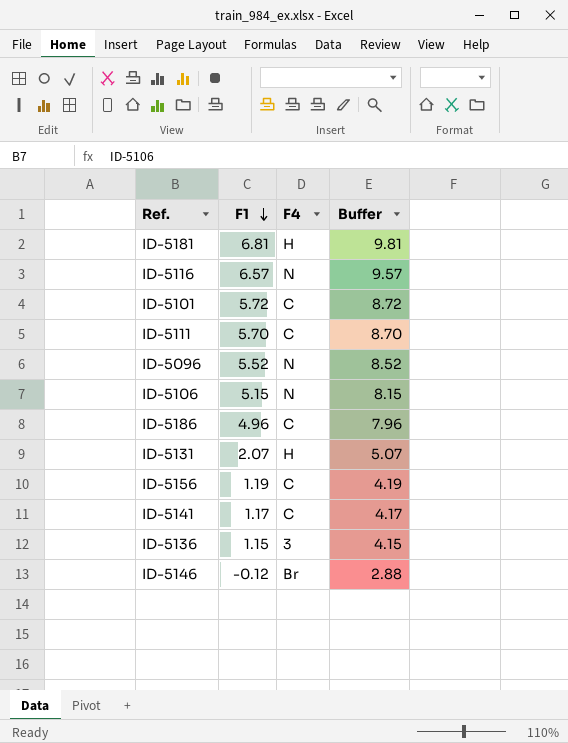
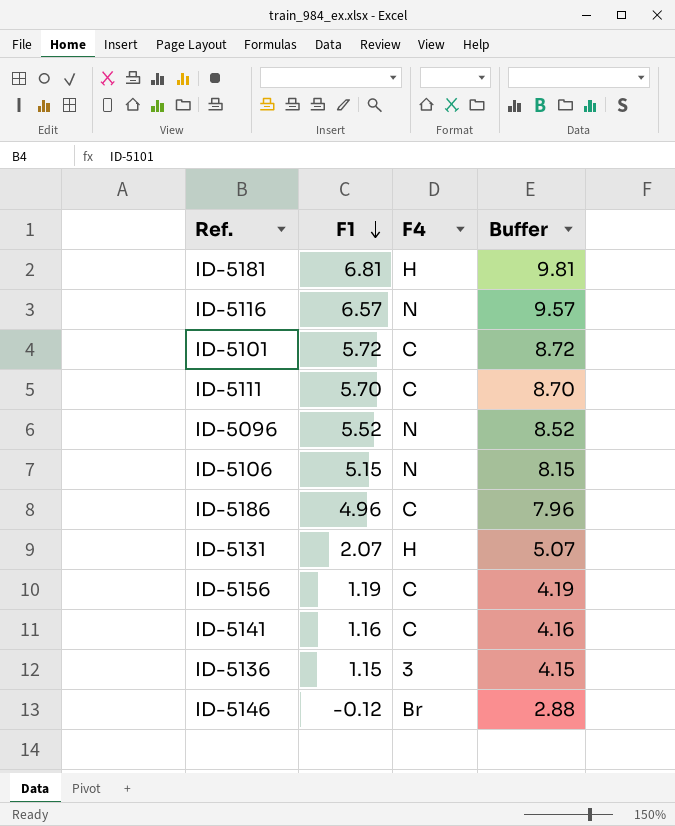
ID-5141 | F1: 1.17 -> 1.16
ID-5141 | Buffer: 4.17 -> 4.16

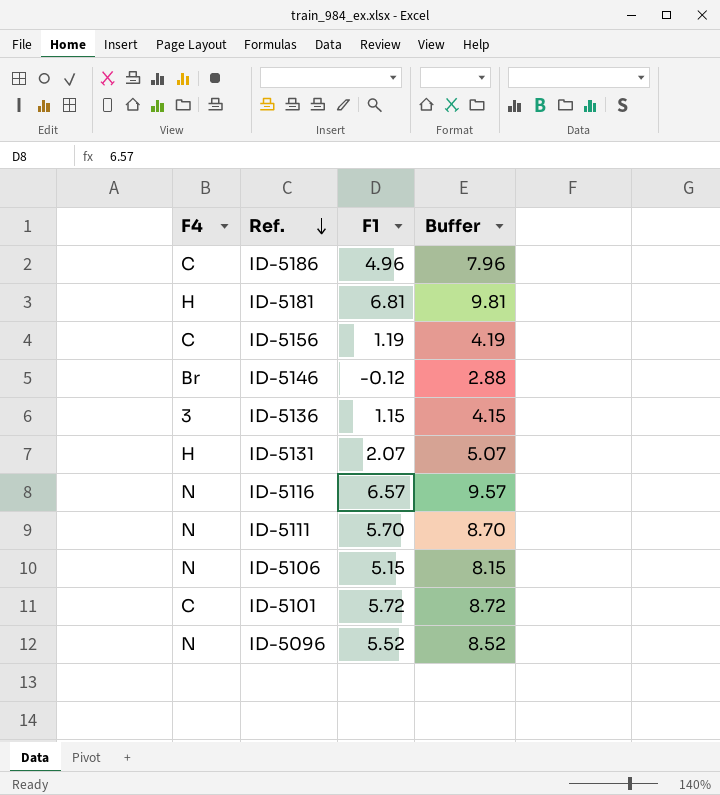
row order: F1 descending -> Ref. descending
column F4 | position: 3 -> 1
row ID-5141: 1.16 | C | 4.16 -> none
ID-5111 | F4: C -> N

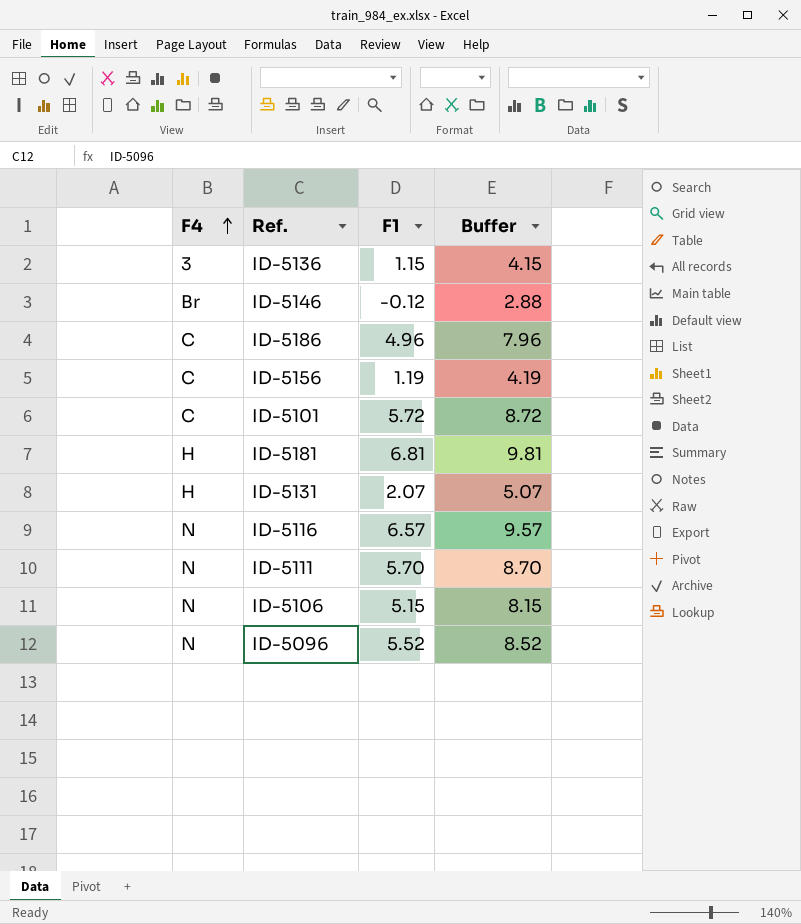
row order: Ref. descending -> F4 ascending

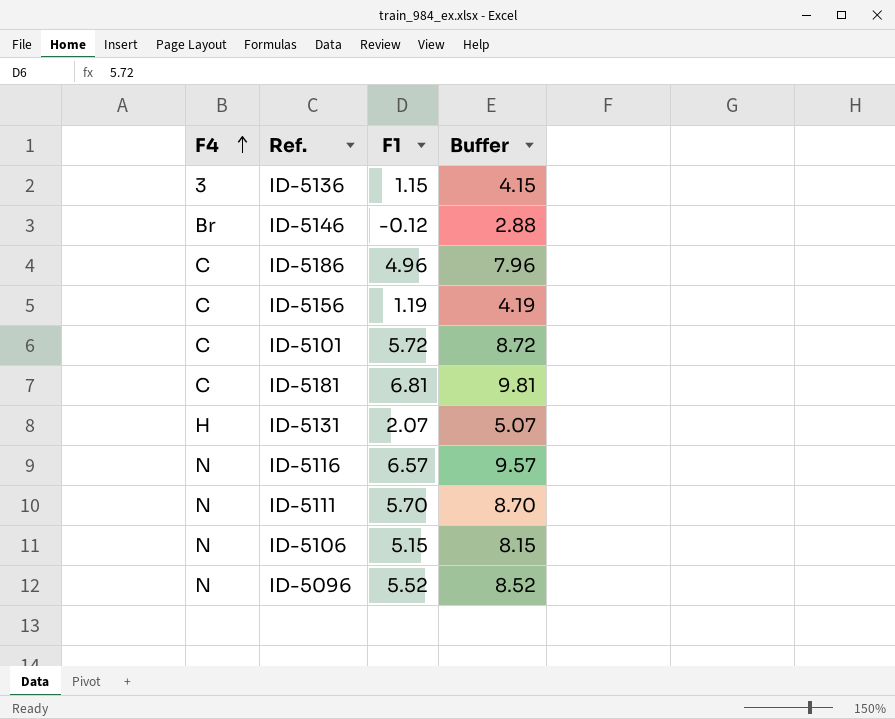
ID-5181 | F4: H -> C

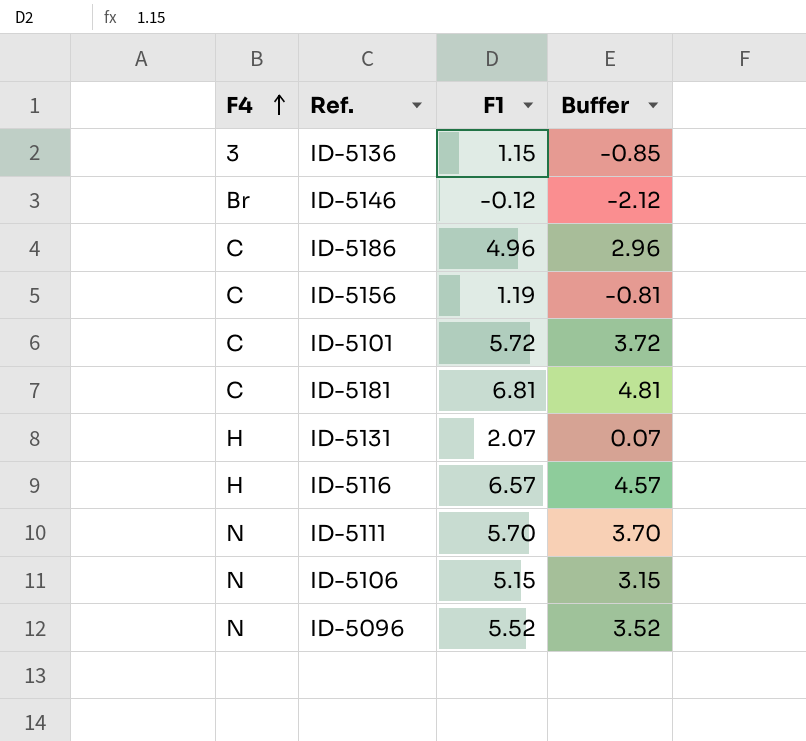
column Buffer | formula: [F1] + 3 -> [F1] - 2
ID-5116 | F4: N -> H

